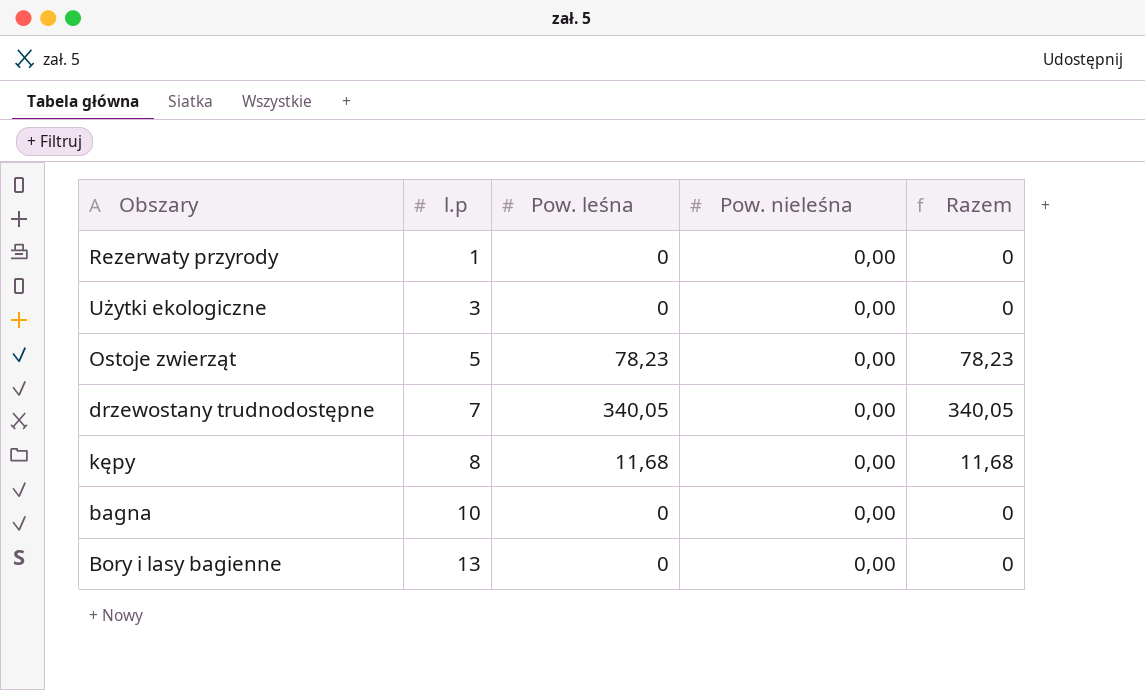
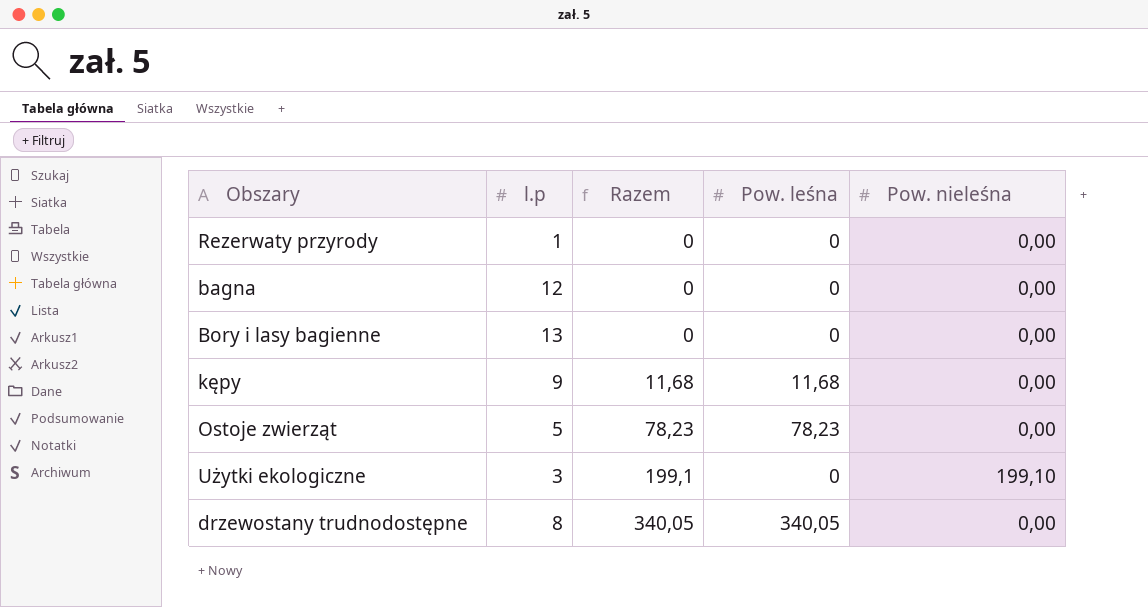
row order: l.p ascending -> Razem ascending
column Razem | position: 5 -> 3
bagna | l.p: 10 -> 12
kępy | l.p: 8 -> 9
Użytki ekologiczne | Razem: 0 -> 199,1
Użytki ekologiczne | Pow. nieleśna: 0,00 -> 199,10
drzewostany trudnodostępne | l.p: 7 -> 8

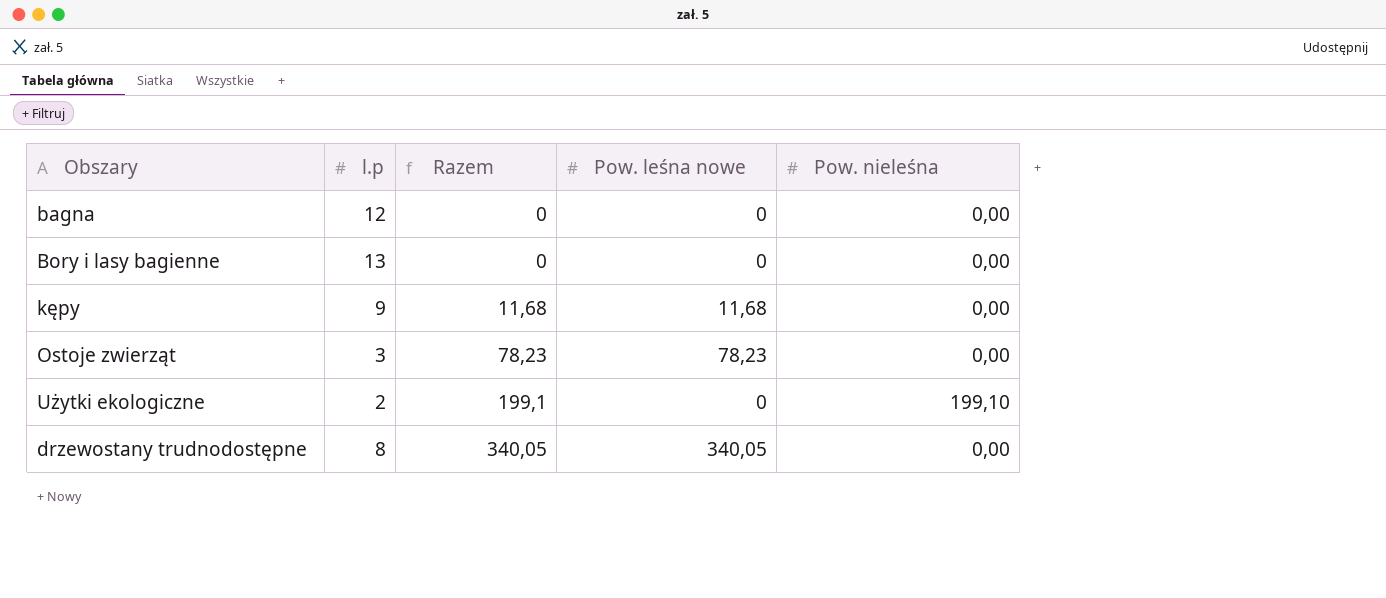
column name: Pow. leśna -> Pow. leśna nowe
row Rezerwaty przyrody: 1 | 0 | 0 | 0,00 -> none
Ostoje zwierząt | l.p: 5 -> 3
Użytki ekologiczne | l.p: 3 -> 2

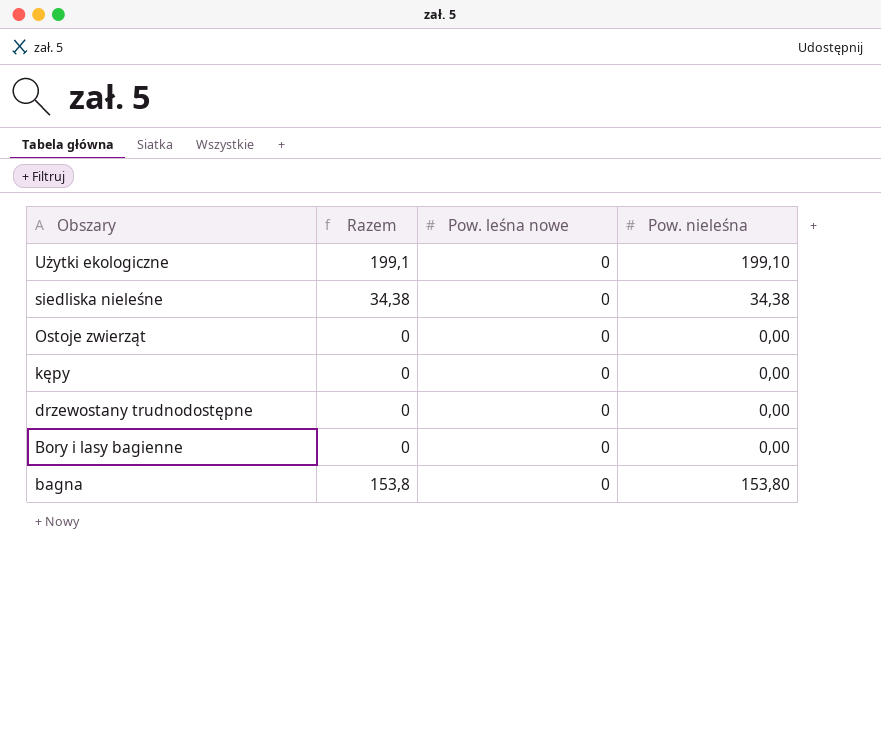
row order: Razem ascending -> Obszary descending
column l.p | position: 2 -> none
row siedliska nieleśne: none -> 34,38 | 0 | 34,38
Ostoje zwierząt | Razem: 78,23 -> 0
Ostoje zwierząt | Pow. leśna nowe: 78,23 -> 0
kępy | Razem: 11,68 -> 0
kępy | Pow. leśna nowe: 11,68 -> 0
drzewostany trudnodostępne | Razem: 340,05 -> 0
drzewostany trudnodostępne | Pow. leśna nowe: 340,05 -> 0
bagna | Razem: 0 -> 153,8
bagna | Pow. nieleśna: 0,00 -> 153,80

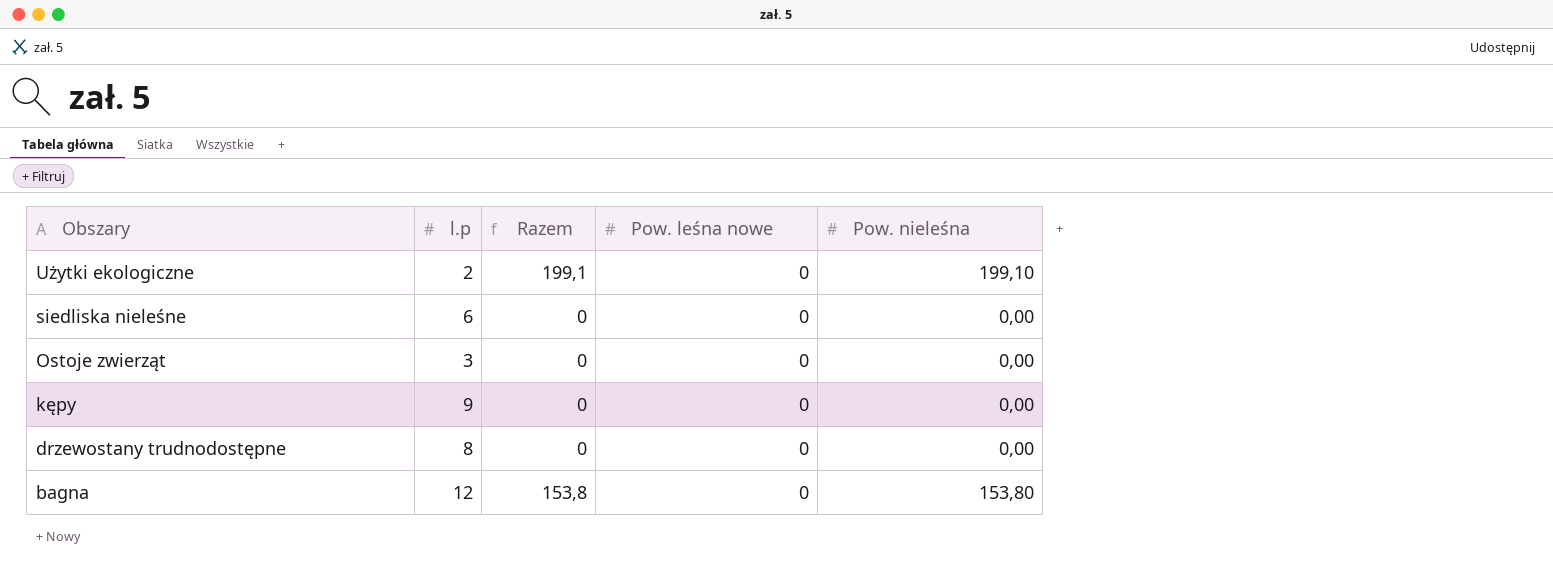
column l.p | position: none -> 2
row Bory i lasy bagienne: 0 | 0 | 0,00 -> none
siedliska nieleśne | Razem: 34,38 -> 0
siedliska nieleśne | Pow. nieleśna: 34,38 -> 0,00

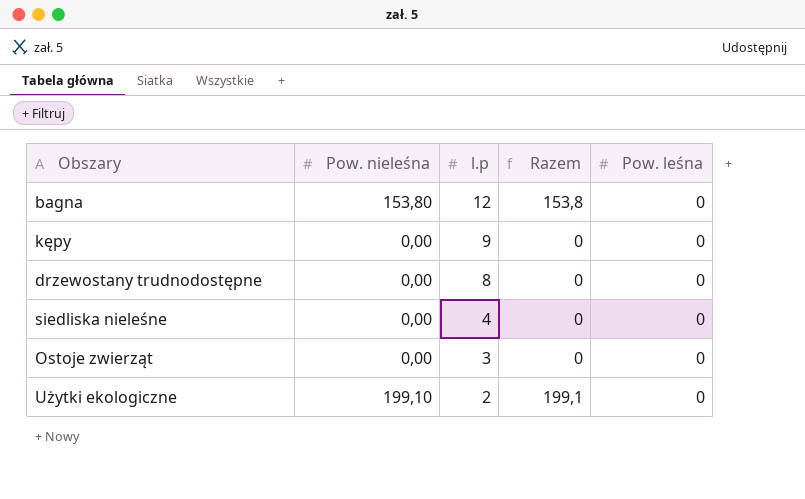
row order: Obszary descending -> l.p descending
column Pow. nieleśna | position: 5 -> 2
column name: Pow. leśna nowe -> Pow. leśna
siedliska nieleśne | l.p: 6 -> 4

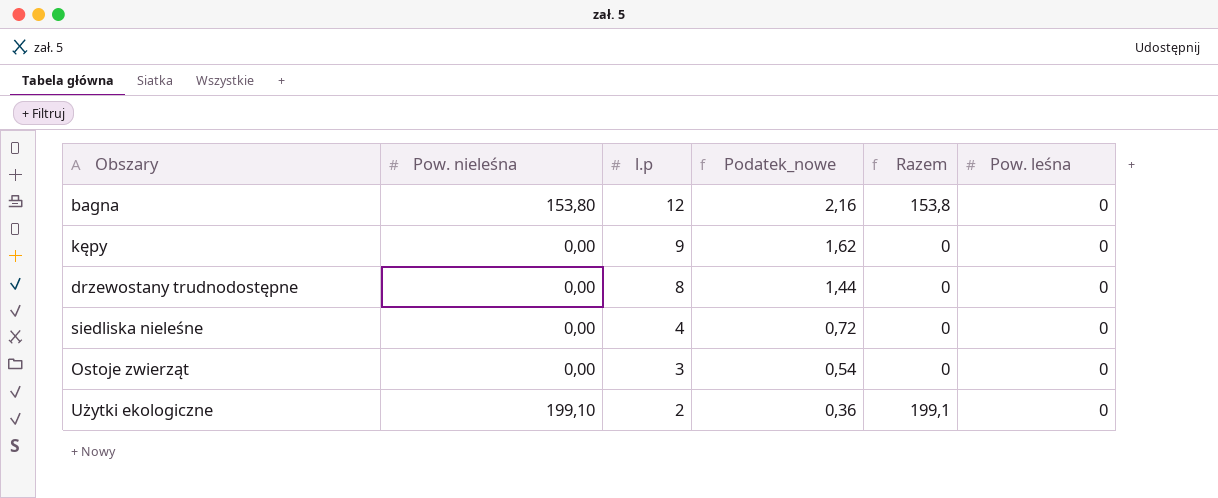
column Podatek_nowe | formula: none -> [l.p] * 0,18

